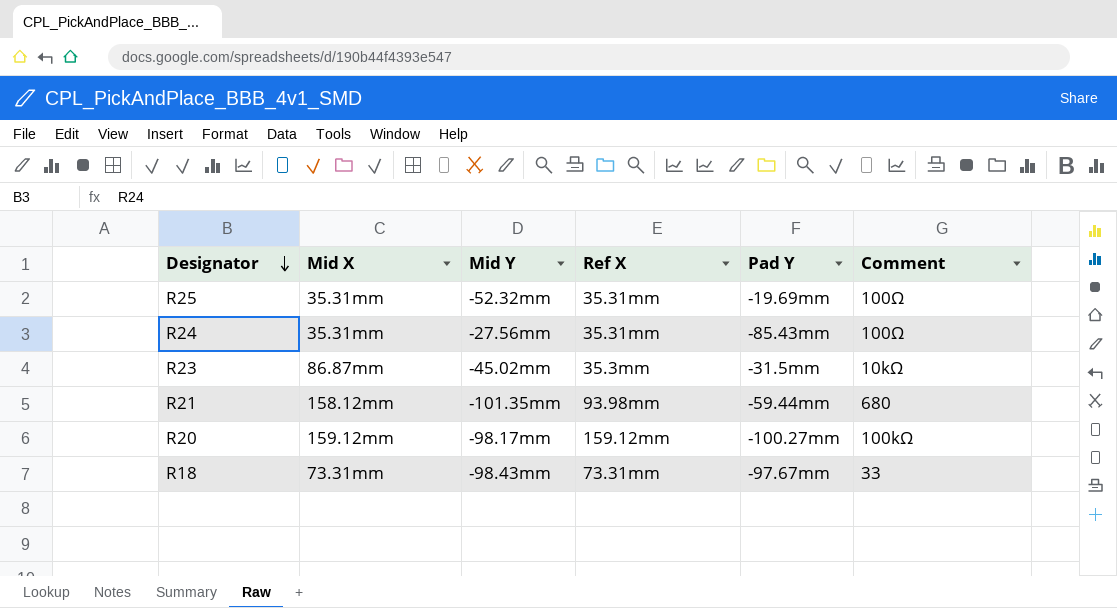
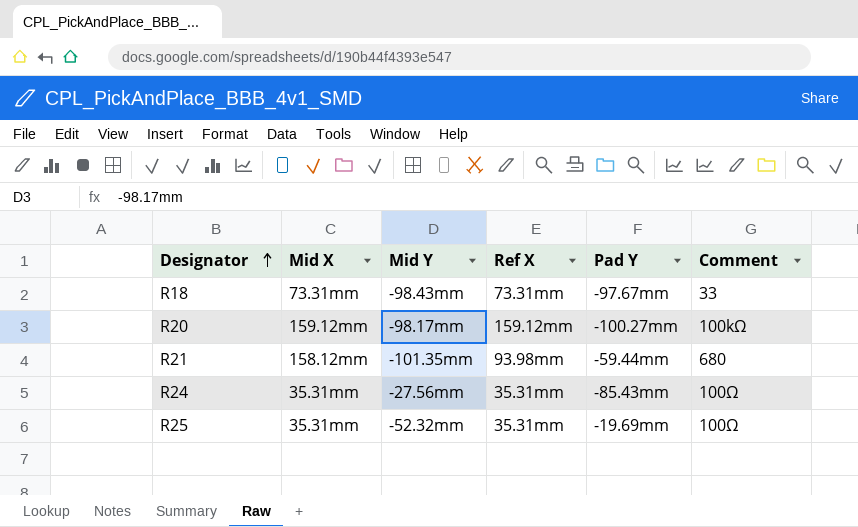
row order: Designator descending -> Designator ascending
row R23: 86.87mm | -45.02mm | 35.3mm | -31.5mm | 10kΩ -> none

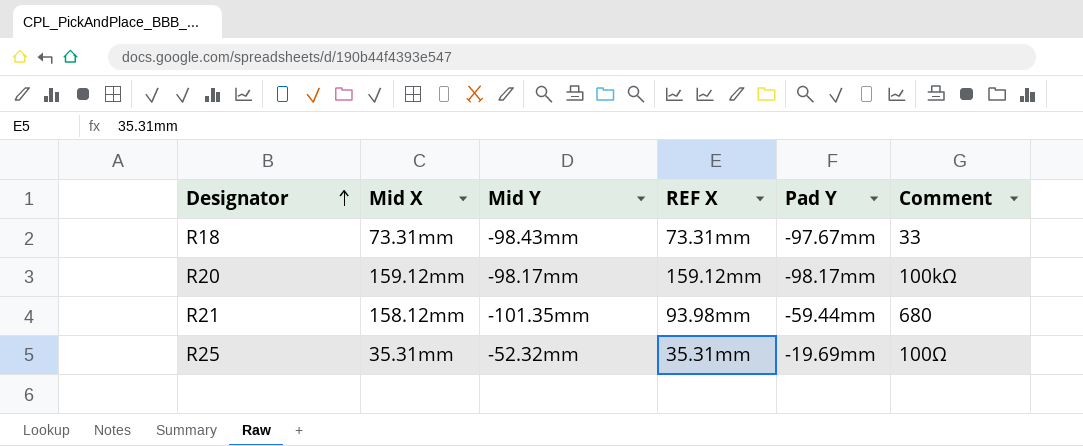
column name: Ref X -> REF X
row R24: 35.31mm | -27.56mm | 35.31mm | -85.43mm | 100Ω -> none
R20 | Pad Y: -100.27mm -> -98.17mm

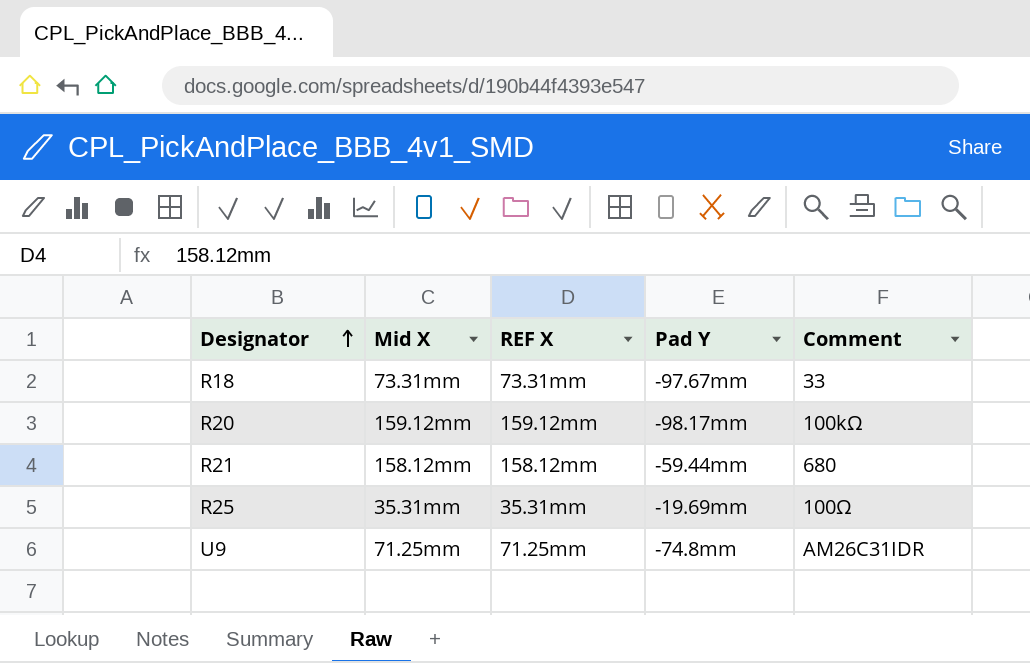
column Mid Y | position: 3 -> none
R21 | REF X: 93.98mm -> 158.12mm
row U9: none -> 71.25mm | 71.25mm | -74.8mm | AM26C31IDR

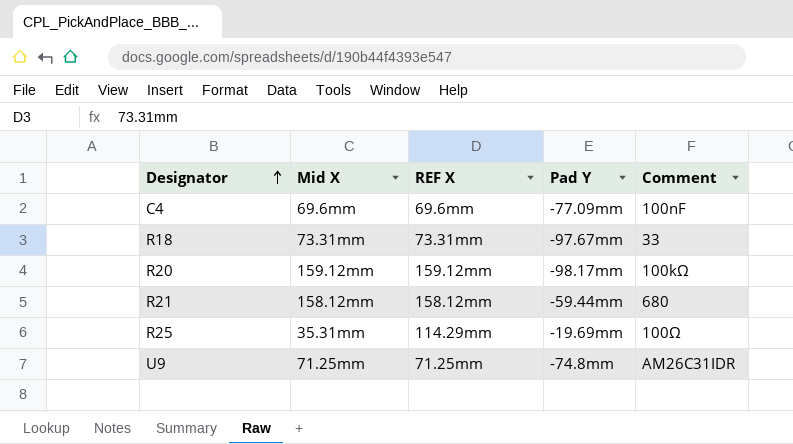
row C4: none -> 69.6mm | 69.6mm | -77.09mm | 100nF
R25 | REF X: 35.31mm -> 114.29mm

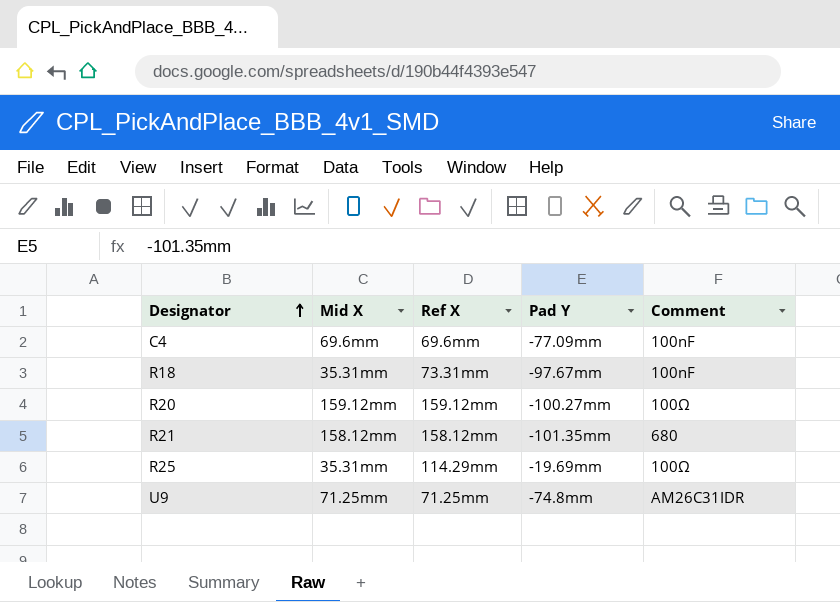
column name: REF X -> Ref X
R18 | Mid X: 73.31mm -> 35.31mm
R18 | Comment: 33 -> 100nF
R20 | Pad Y: -98.17mm -> -100.27mm
R20 | Comment: 100kΩ -> 100Ω
R21 | Pad Y: -59.44mm -> -101.35mm

